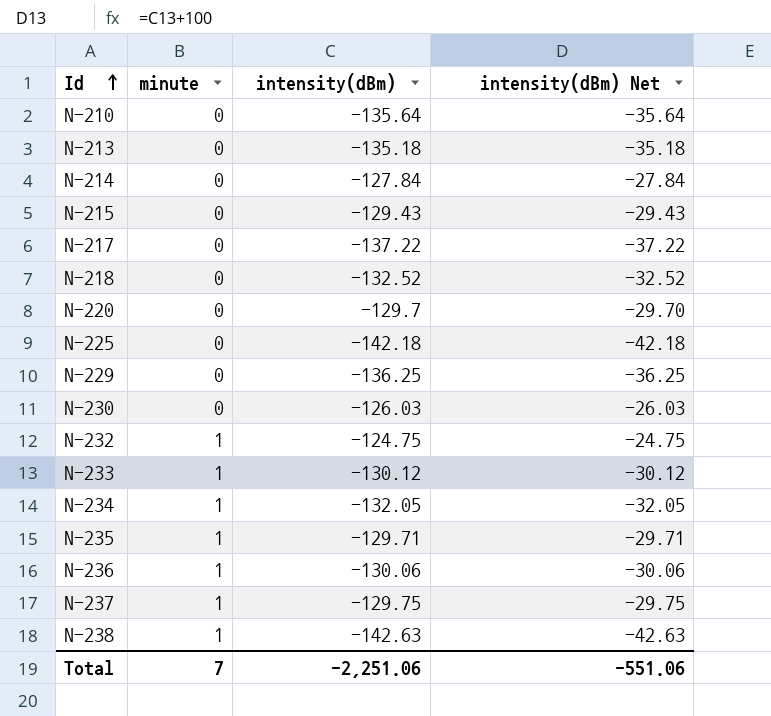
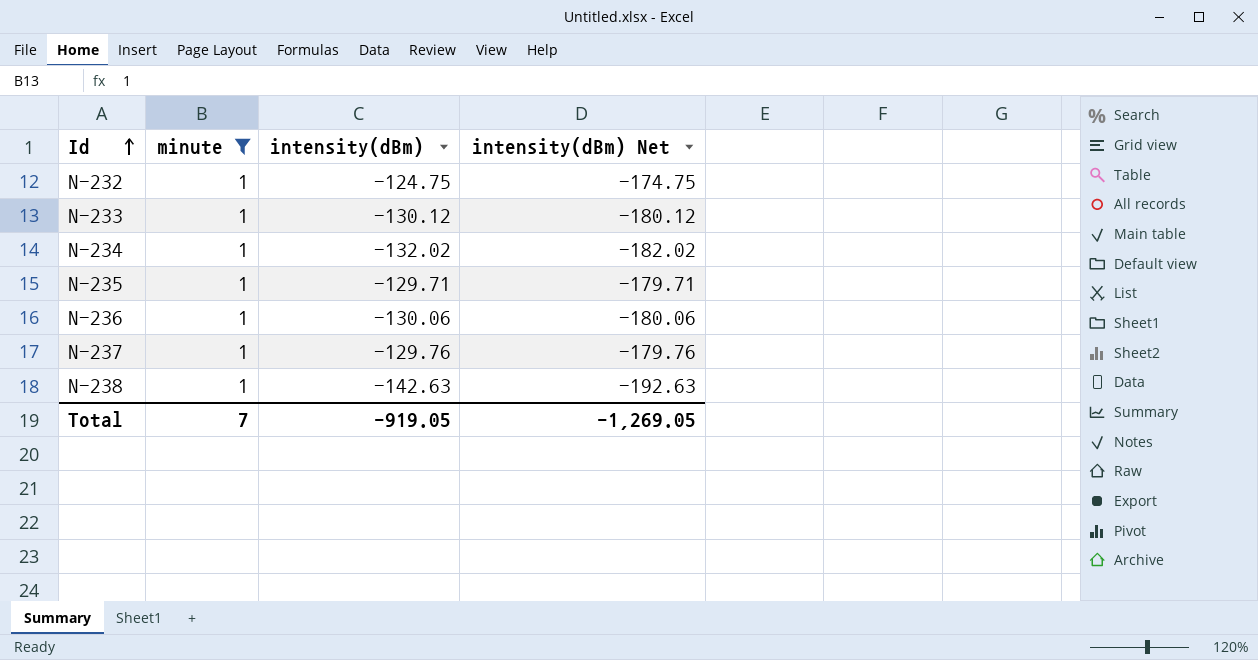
filter: none -> minute = 1
column intensity(dBm) Net | formula: [intensity(dBm)] + 100 -> [intensity(dBm)] - 50
N-234 | intensity(dBm): -132.05 -> -132.02
N-237 | intensity(dBm): -129.75 -> -129.76
Total | intensity(dBm): -2,251.06 -> -919.05
Total | intensity(dBm) Net: -551.06 -> -1,269.05

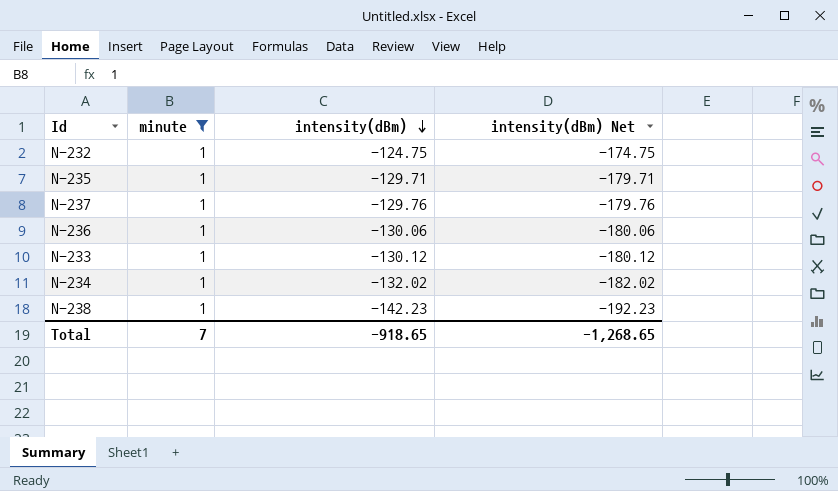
row order: Id ascending -> intensity(dBm) descending
N-238 | intensity(dBm): -142.63 -> -142.23
N-238 | intensity(dBm) Net: -192.63 -> -192.23
Total | intensity(dBm): -919.05 -> -918.65
Total | intensity(dBm) Net: -1,269.05 -> -1,268.65

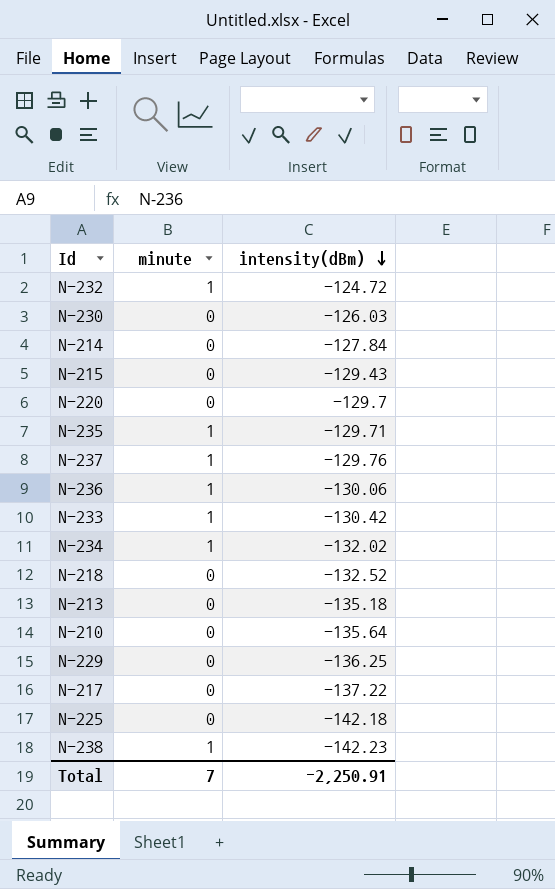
filter: minute = 1 -> none
column intensity(dBm) Net | formula: [intensity(dBm)] - 50 -> none
N-232 | intensity(dBm): -124.75 -> -124.72
N-233 | intensity(dBm): -130.12 -> -130.42
Total | intensity(dBm): -918.65 -> -2,250.91

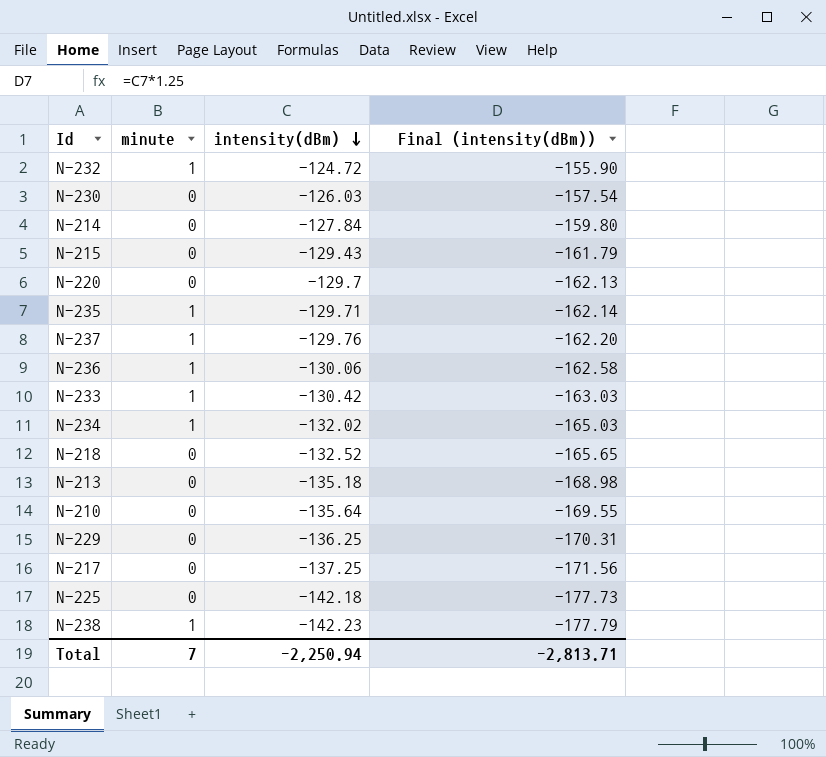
column Final (intensity(dBm)) | formula: none -> [intensity(dBm)] * 1.25
N-217 | intensity(dBm): -137.22 -> -137.25
Total | intensity(dBm): -2,250.91 -> -2,250.94

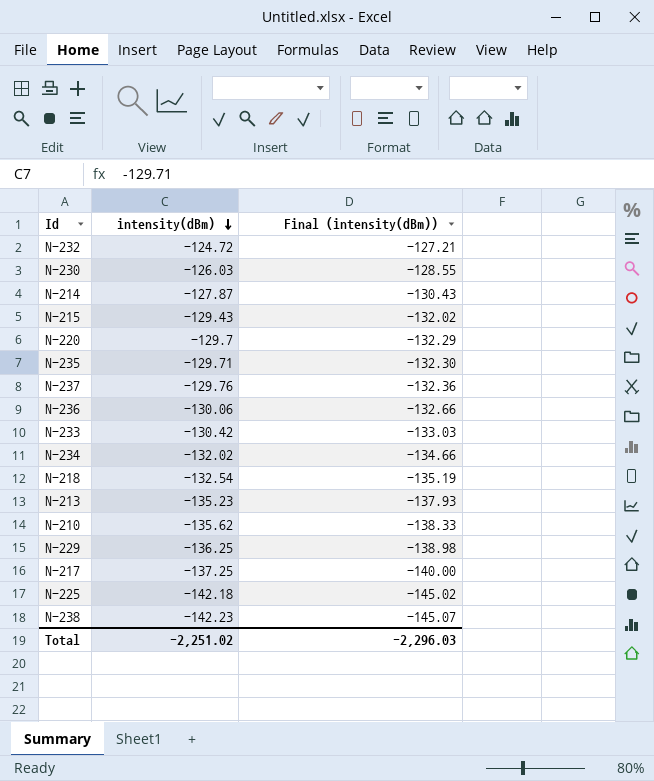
column minute | position: 2 -> none
column Final (intensity(dBm)) | formula: [intensity(dBm)] * 1.25 -> [intensity(dBm)] * 1.02
N-214 | intensity(dBm): -127.84 -> -127.87
N-218 | intensity(dBm): -132.52 -> -132.54
N-213 | intensity(dBm): -135.18 -> -135.23
N-210 | intensity(dBm): -135.64 -> -135.62
Total | intensity(dBm): -2,250.94 -> -2,251.02
Total | Final (intensity(dBm)): -2,813.71 -> -2,296.03

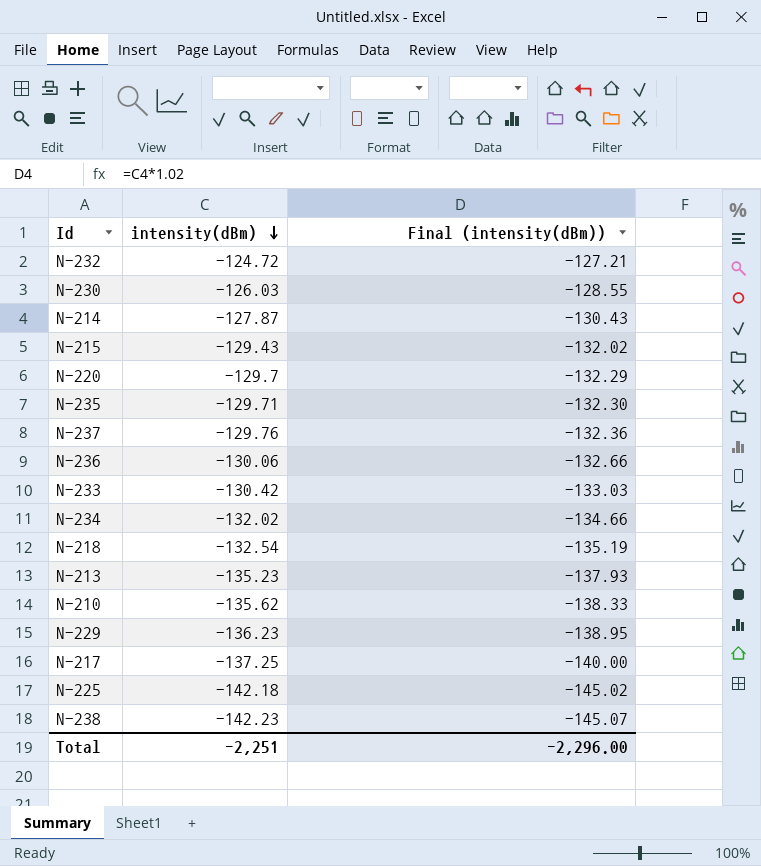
N-229 | intensity(dBm): -136.25 -> -136.23
N-229 | Final (intensity(dBm)): -138.98 -> -138.95
Total | intensity(dBm): -2,251.02 -> -2,251
Total | Final (intensity(dBm)): -2,296.03 -> -2,296.00

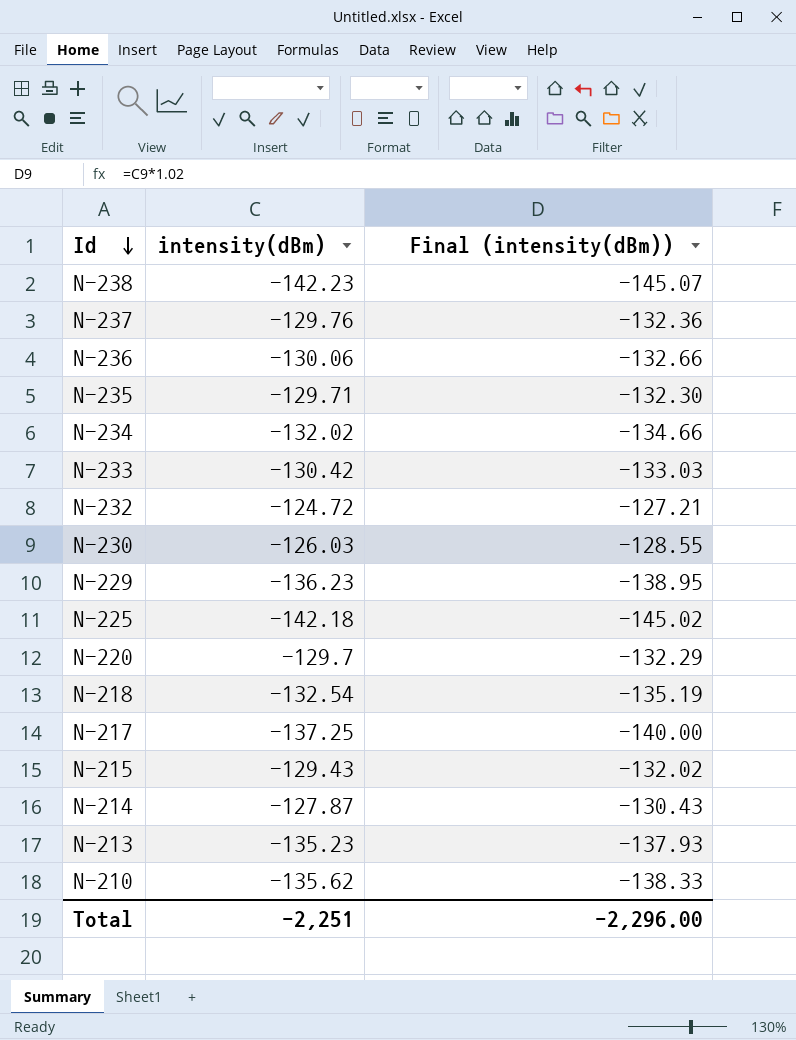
row order: intensity(dBm) descending -> Id descending

